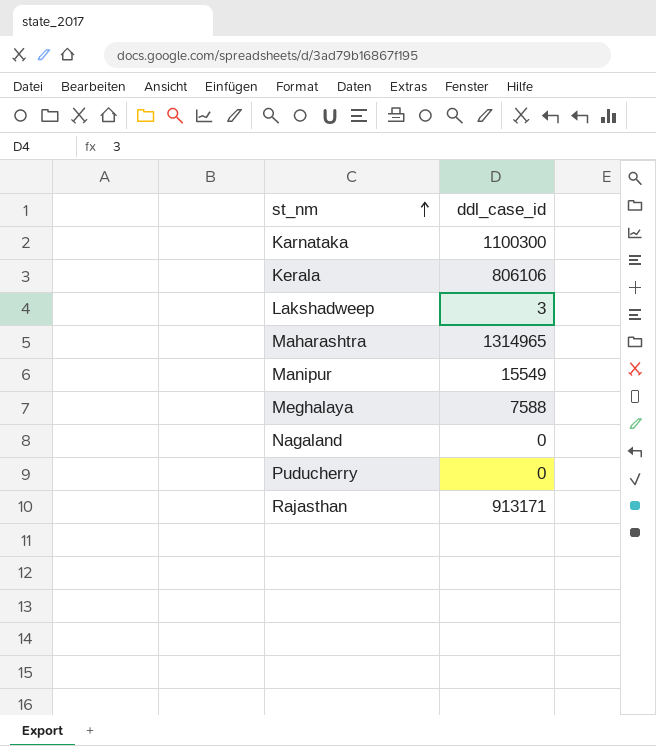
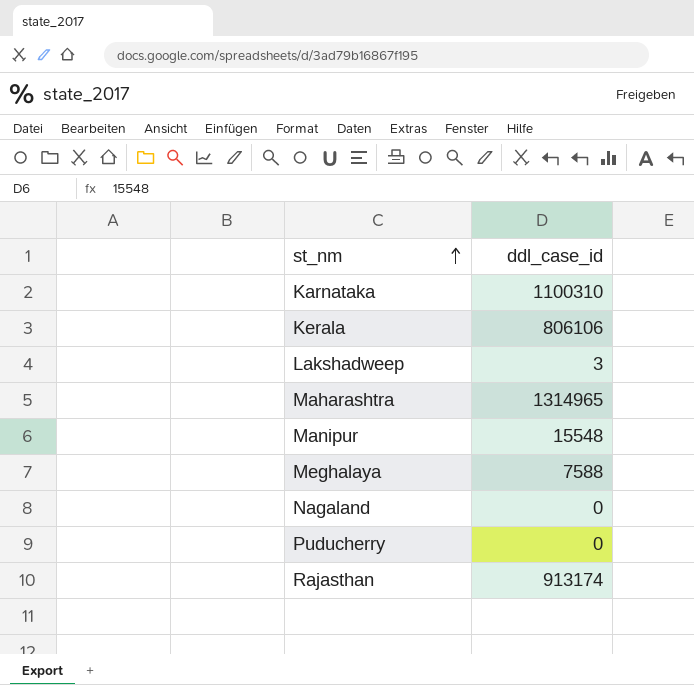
Karnataka | ddl_case_id: 1100300 -> 1100310
Manipur | ddl_case_id: 15549 -> 15548
Rajasthan | ddl_case_id: 913171 -> 913174

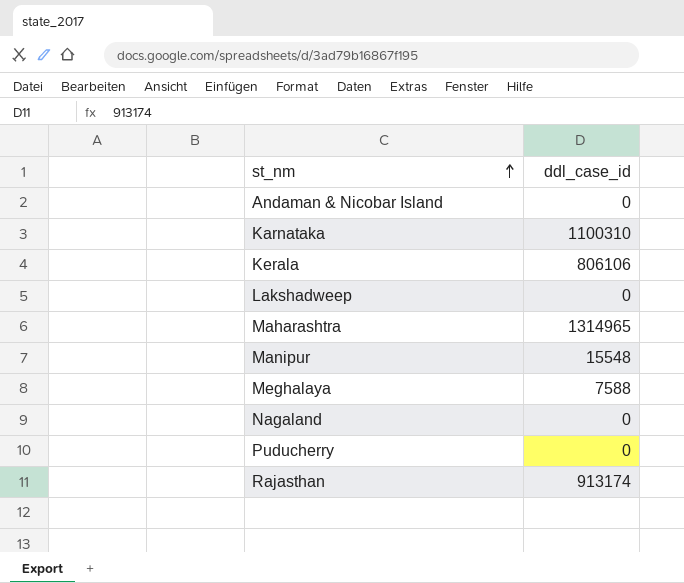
row Andaman & Nicobar Island: none -> 0
Lakshadweep | ddl_case_id: 3 -> 0

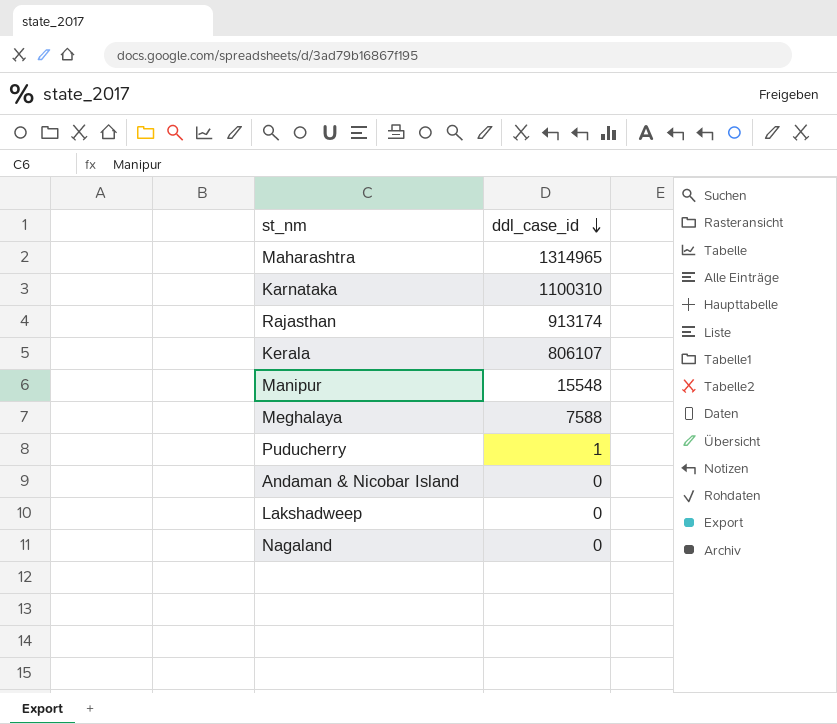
row order: st_nm ascending -> ddl_case_id descending
Kerala | ddl_case_id: 806106 -> 806107
Puducherry | ddl_case_id: 0 -> 1

